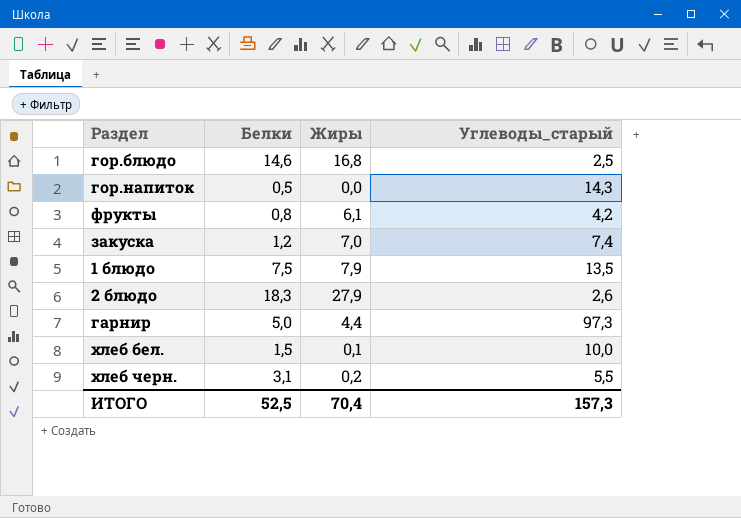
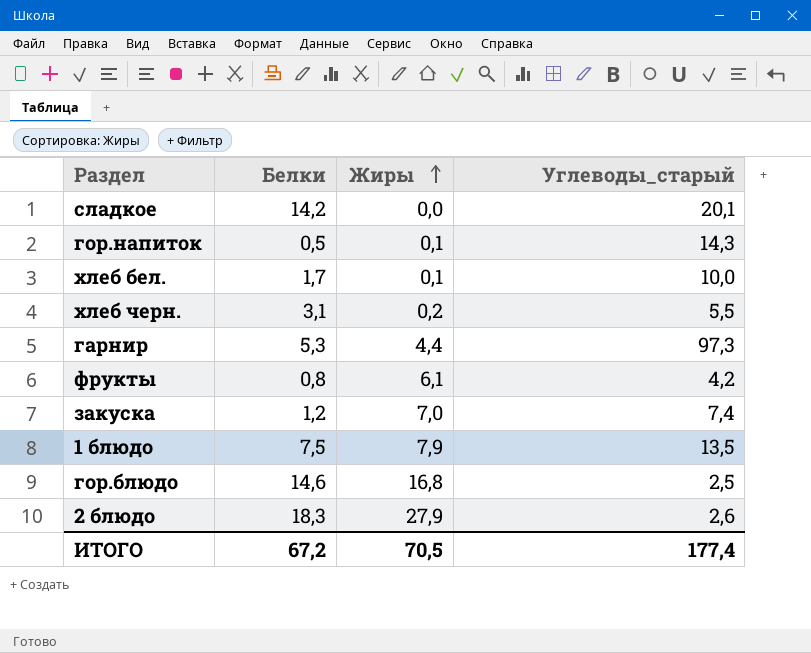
row order: none -> Жиры ascending
row сладкое: none -> 14,2 | 0,0 | 20,1
гор.напиток | Жиры: 0,0 -> 0,1
хлеб бел. | Белки: 1,5 -> 1,7
гарнир | Белки: 5,0 -> 5,3
ИТОГО | Белки: 52,5 -> 67,2
ИТОГО | Жиры: 70,4 -> 70,5
ИТОГО | Углеводы_старый: 157,3 -> 177,4

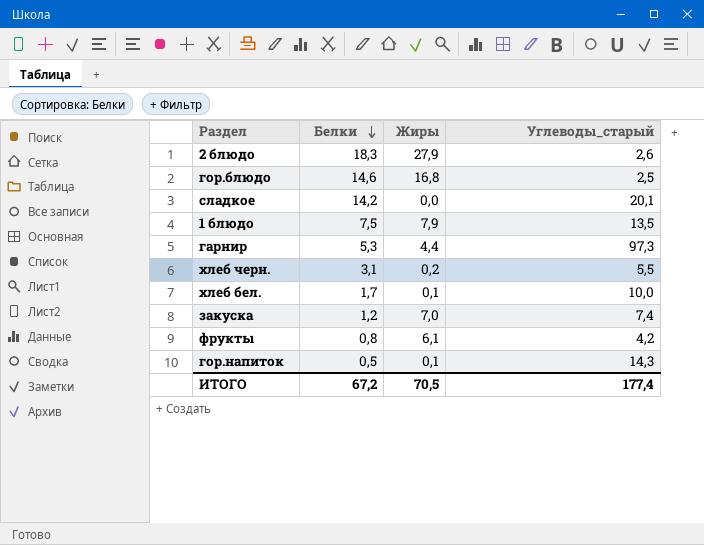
row order: Жиры ascending -> Белки descending

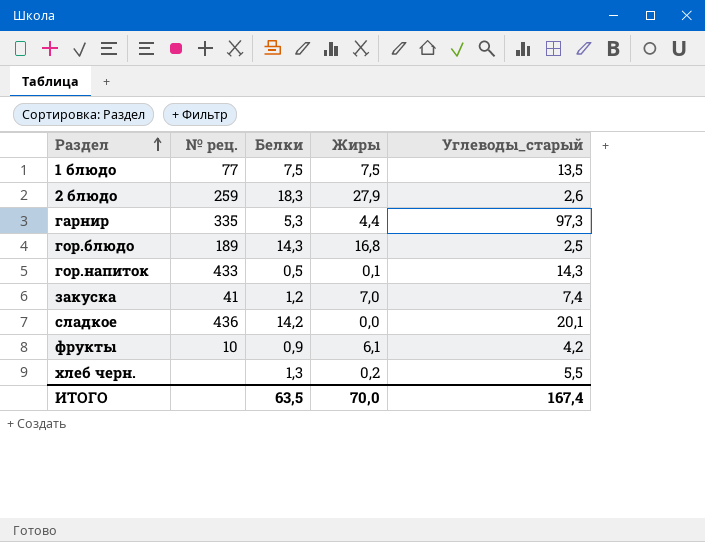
row order: Белки descending -> Раздел ascending
column № рец. | position: none -> 2
row хлеб бел.: 1,7 | 0,1 | 10,0 -> none
1 блюдо | Жиры: 7,9 -> 7,5
гор.блюдо | Белки: 14,6 -> 14,3
фрукты | Белки: 0,8 -> 0,9
хлеб черн. | Белки: 3,1 -> 1,3
ИТОГО | Белки: 67,2 -> 63,5
ИТОГО | Жиры: 70,5 -> 70,0
ИТОГО | Углеводы_старый: 177,4 -> 167,4

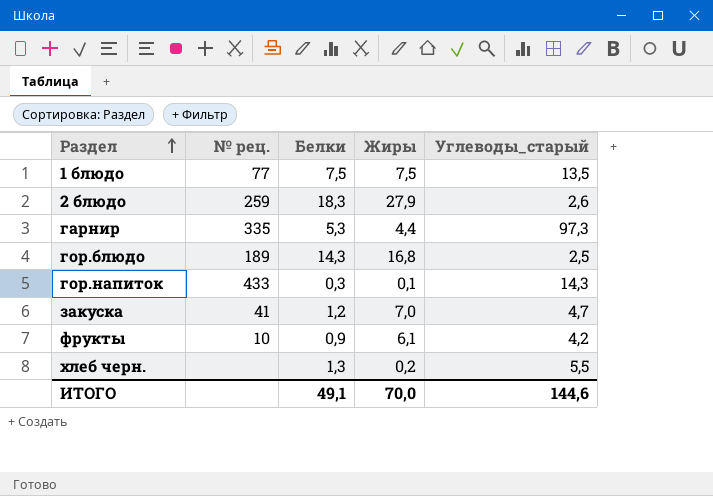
row сладкое: 436 | 14,2 | 0,0 | 20,1 -> none
гор.напиток | Белки: 0,5 -> 0,3
закуска | Углеводы_старый: 7,4 -> 4,7
ИТОГО | Белки: 63,5 -> 49,1
ИТОГО | Углеводы_старый: 167,4 -> 144,6

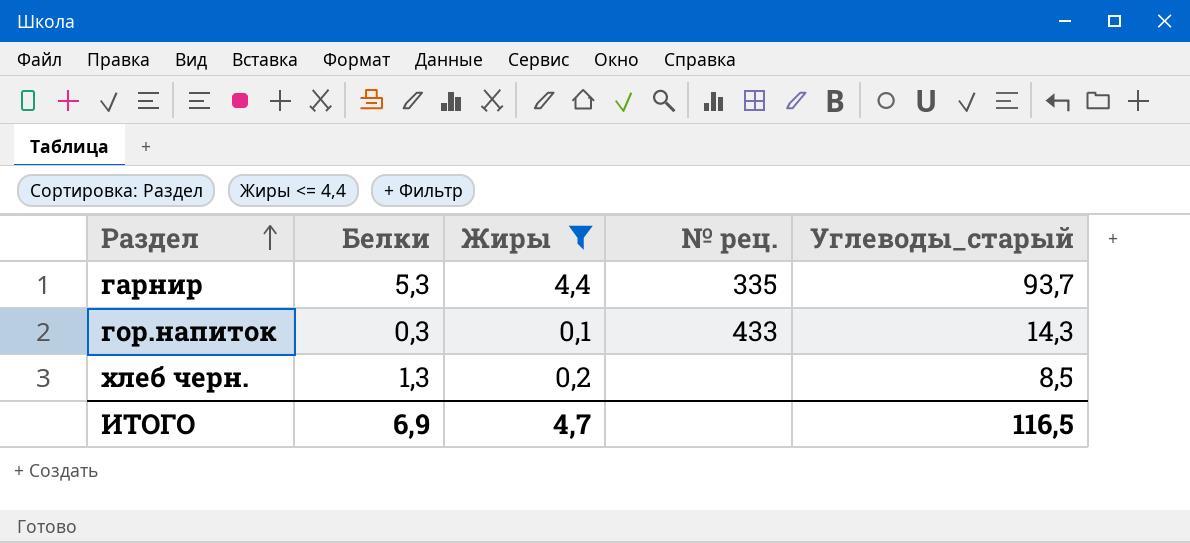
filter: none -> Жиры <= 4,4
column № рец. | position: 2 -> 4
гарнир | Углеводы_старый: 97,3 -> 93,7
хлеб черн. | Углеводы_старый: 5,5 -> 8,5
ИТОГО | Белки: 49,1 -> 6,9
ИТОГО | Жиры: 70,0 -> 4,7
ИТОГО | Углеводы_старый: 144,6 -> 116,5

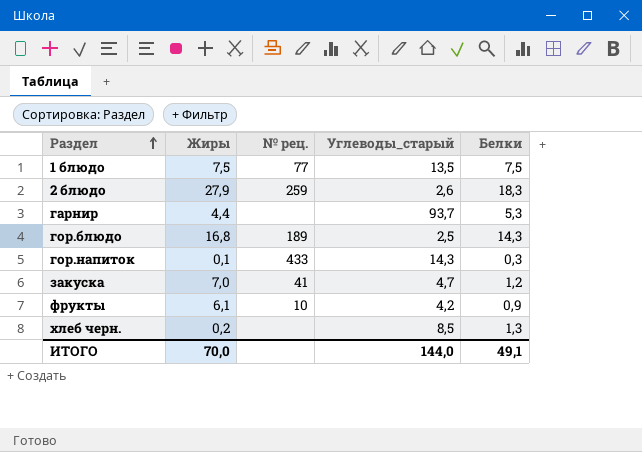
filter: Жиры <= 4,4 -> none
column Белки | position: 2 -> 5
гарнир | № рец.: 335 -> none
ИТОГО | Жиры: 4,7 -> 70,0
ИТОГО | Углеводы_старый: 116,5 -> 144,0
ИТОГО | Белки: 6,9 -> 49,1

